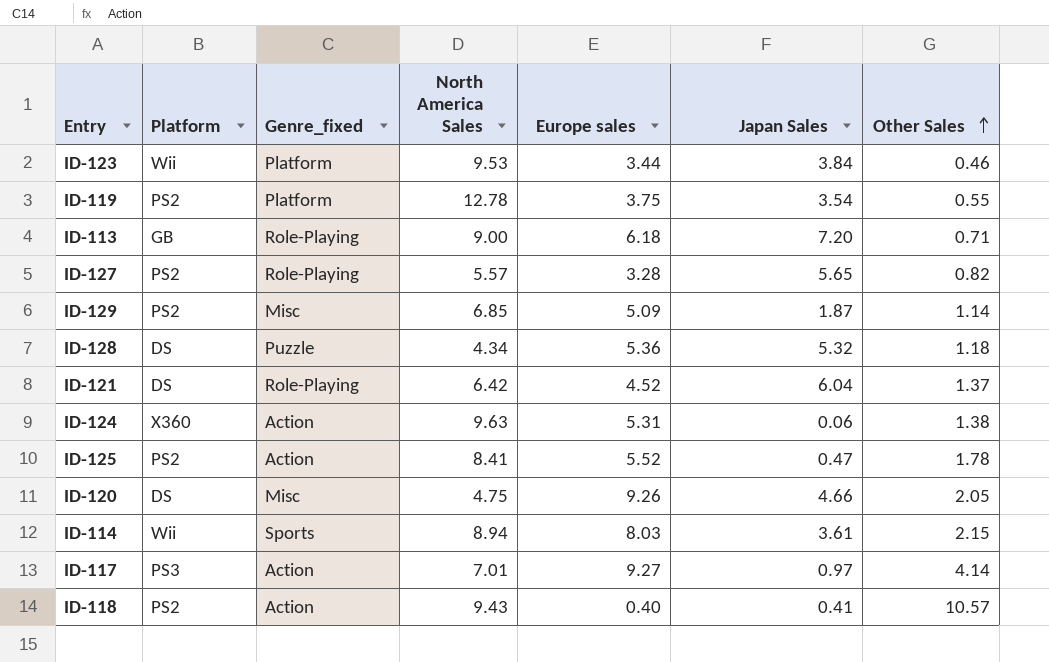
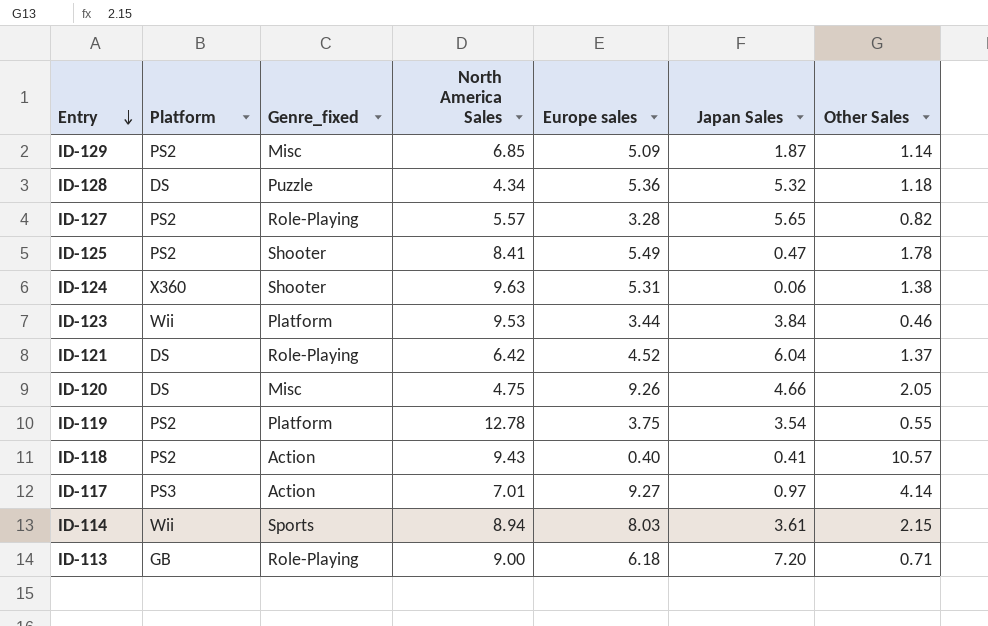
row order: Other Sales ascending -> Entry descending
ID-125 | Genre_fixed: Action -> Shooter
ID-125 | Europe sales: 5.52 -> 5.49
ID-124 | Genre_fixed: Action -> Shooter

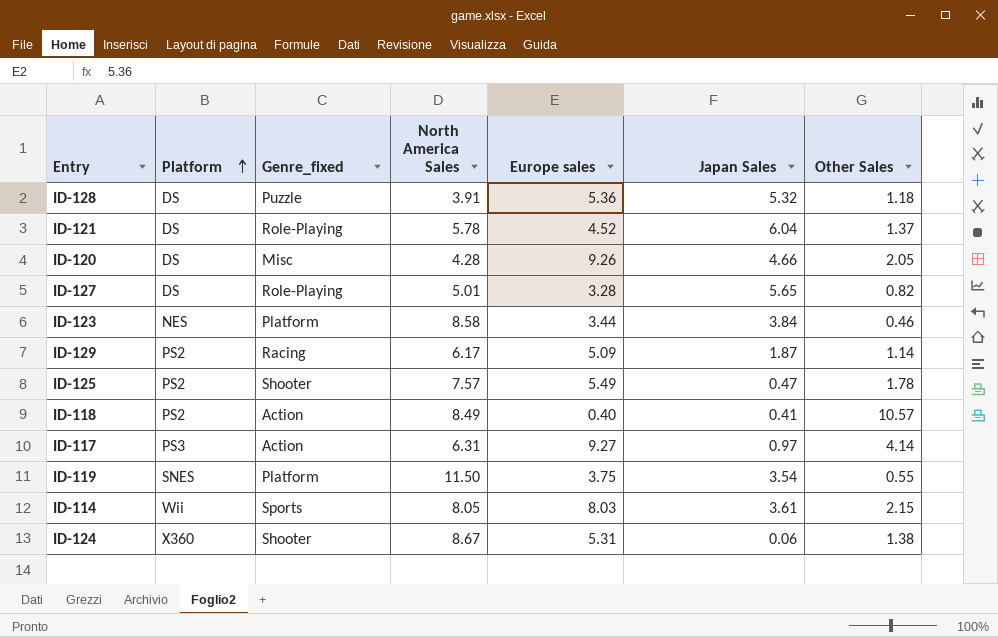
row order: Entry descending -> Platform ascending
row ID-113: GB | Role-Playing | 9.00 | 6.18 | 7.20 | 0.71 -> none
ID-128 | North America Sales: 4.34 -> 3.91
ID-121 | North America Sales: 6.42 -> 5.78
ID-120 | North America Sales: 4.75 -> 4.28
ID-127 | Platform: PS2 -> DS
ID-127 | North America Sales: 5.57 -> 5.01
ID-123 | Platform: Wii -> NES
ID-123 | North America Sales: 9.53 -> 8.58
ID-129 | Genre_fixed: Misc -> Racing
ID-129 | North America Sales: 6.85 -> 6.17
ID-125 | North America Sales: 8.41 -> 7.57
ID-118 | North America Sales: 9.43 -> 8.49
ID-117 | North America Sales: 7.01 -> 6.31
ID-119 | Platform: PS2 -> SNES
ID-119 | North America Sales: 12.78 -> 11.50
ID-114 | North America Sales: 8.94 -> 8.05
ID-124 | North America Sales: 9.63 -> 8.67

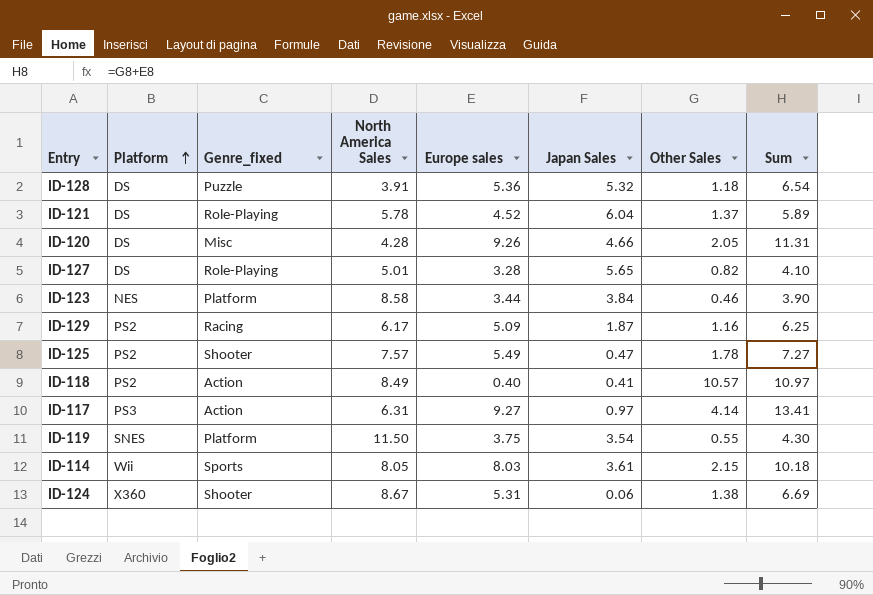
column Sum | formula: none -> [Europe sales] + [Other Sales]
ID-129 | Other Sales: 1.14 -> 1.16

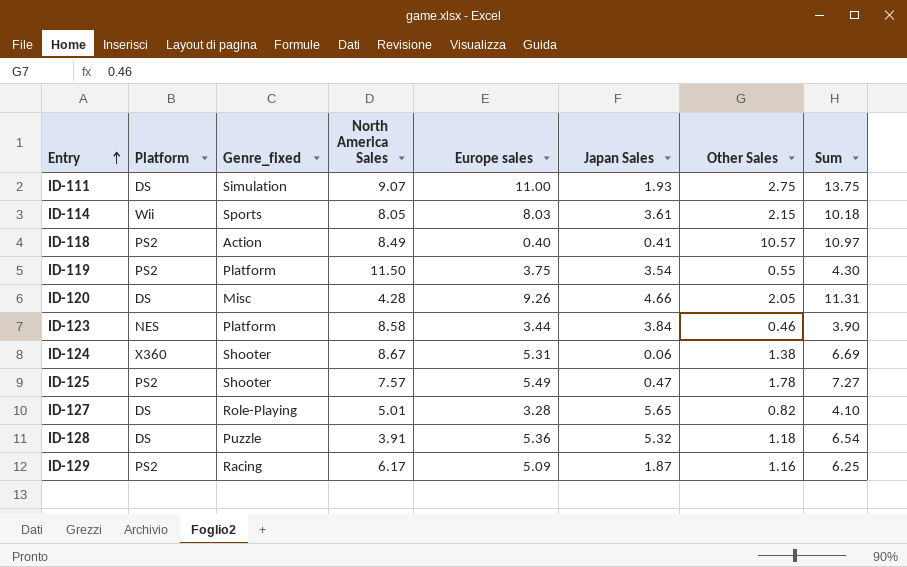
row order: Platform ascending -> Entry ascending
row ID-121: DS | Role-Playing | 5.78 | 4.52 | 6.04 | 1.37 | 5.89 -> none
row ID-117: PS3 | Action | 6.31 | 9.27 | 0.97 | 4.14 | 13.41 -> none
row ID-111: none -> DS | Simulation | 9.07 | 11.00 | 1.93 | 2.75 | 13.75
ID-119 | Platform: SNES -> PS2

